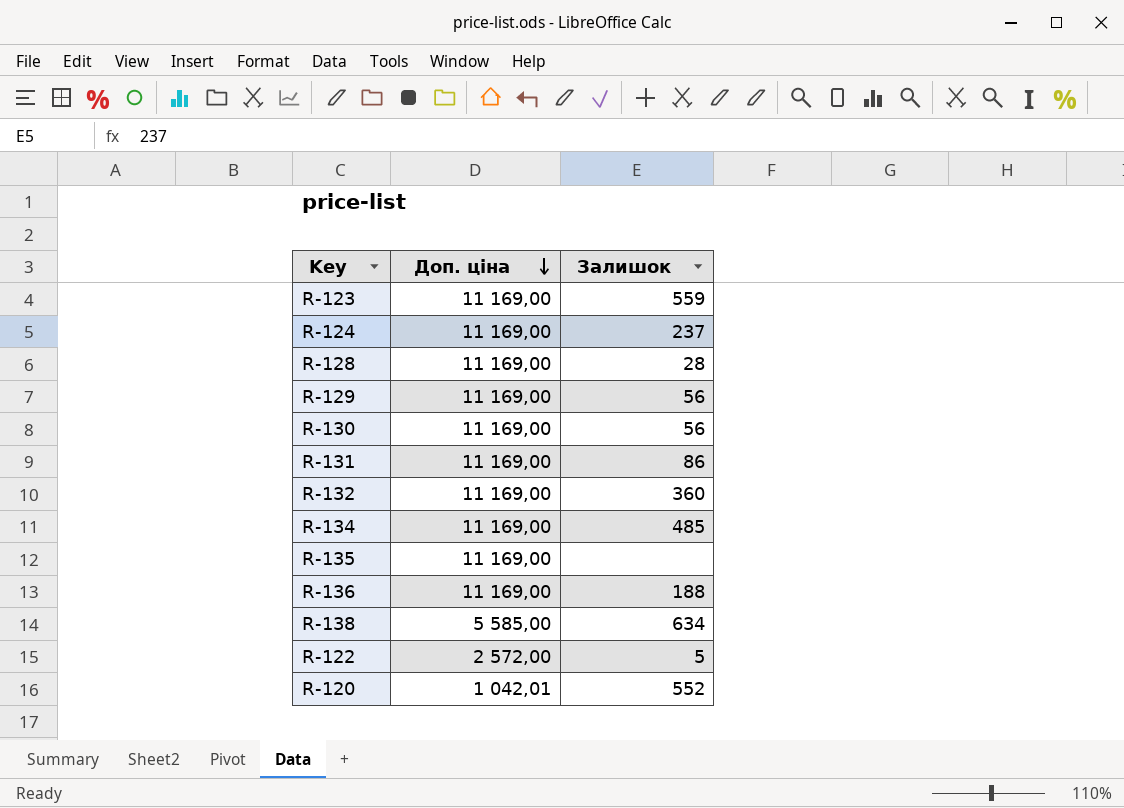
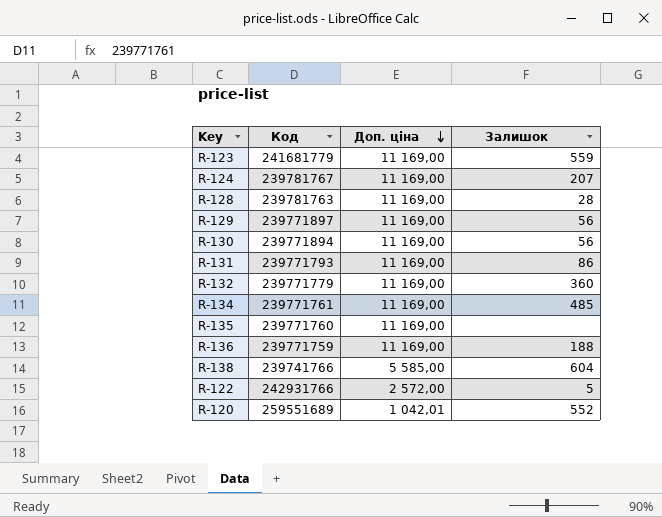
column Код | position: none -> 2
R-124 | Залишок: 237 -> 207
R-138 | Залишок: 634 -> 604

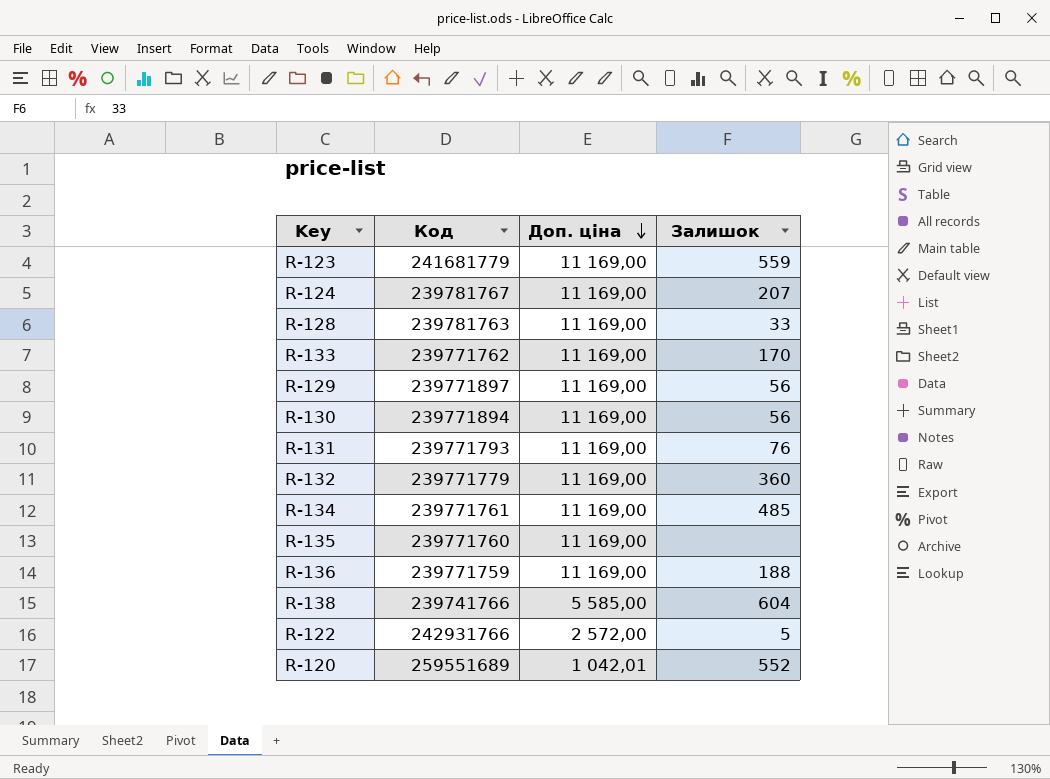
R-128 | Залишок: 28 -> 33
row R-133: none -> 239771762 | 11 169,00 | 170
R-131 | Залишок: 86 -> 76

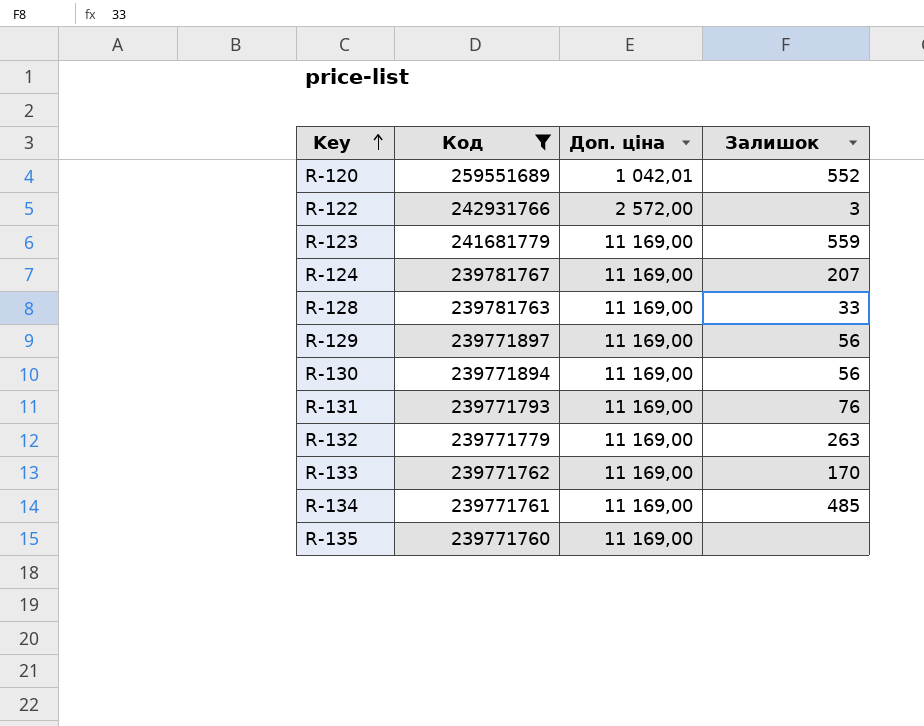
filter: none -> Код >= 239771760
row order: Доп. ціна descending -> Key ascending
R-122 | Залишок: 5 -> 3
R-132 | Залишок: 360 -> 263

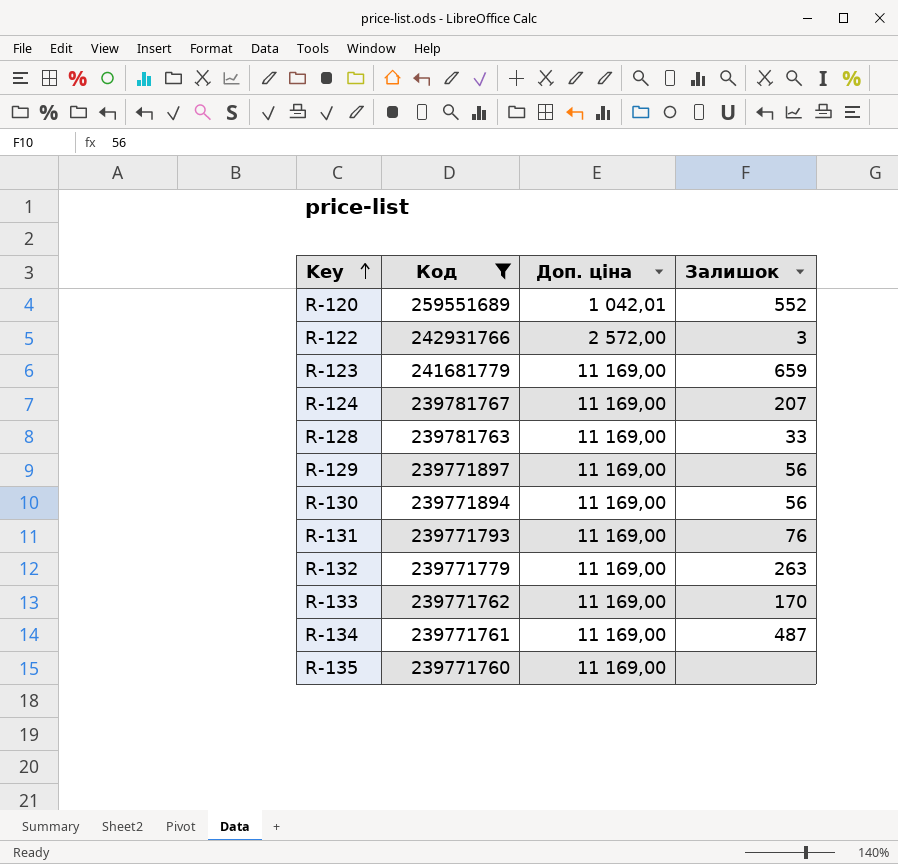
R-123 | Залишок: 559 -> 659
R-134 | Залишок: 485 -> 487

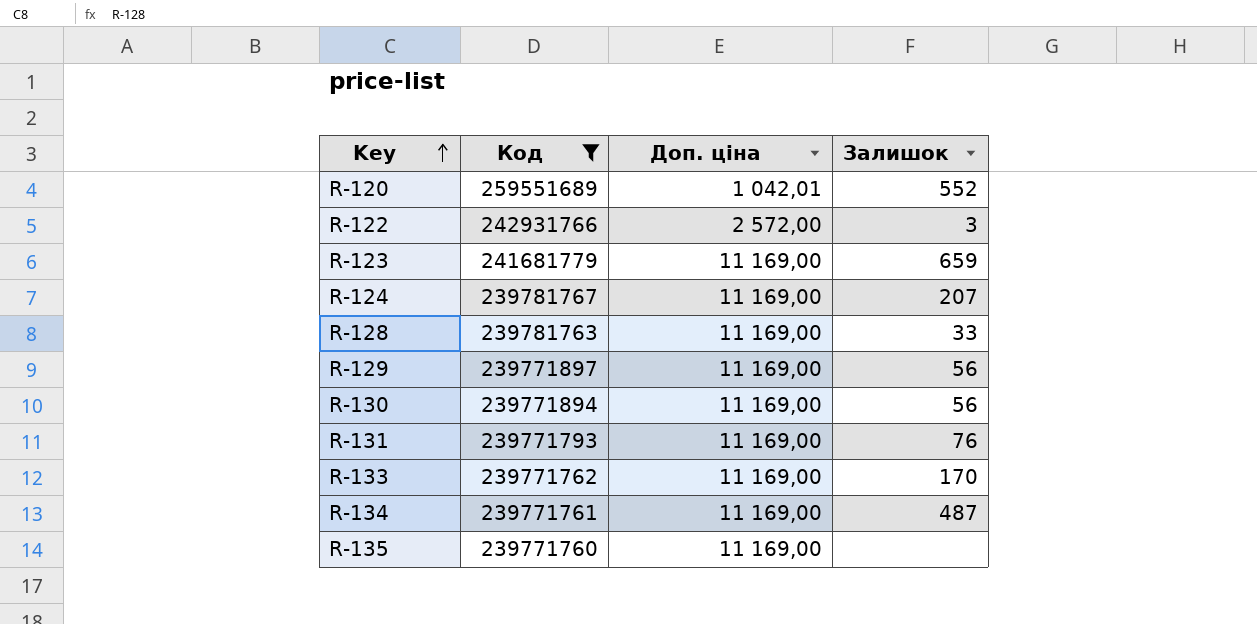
row R-132: 239771779 | 11 169,00 | 263 -> none

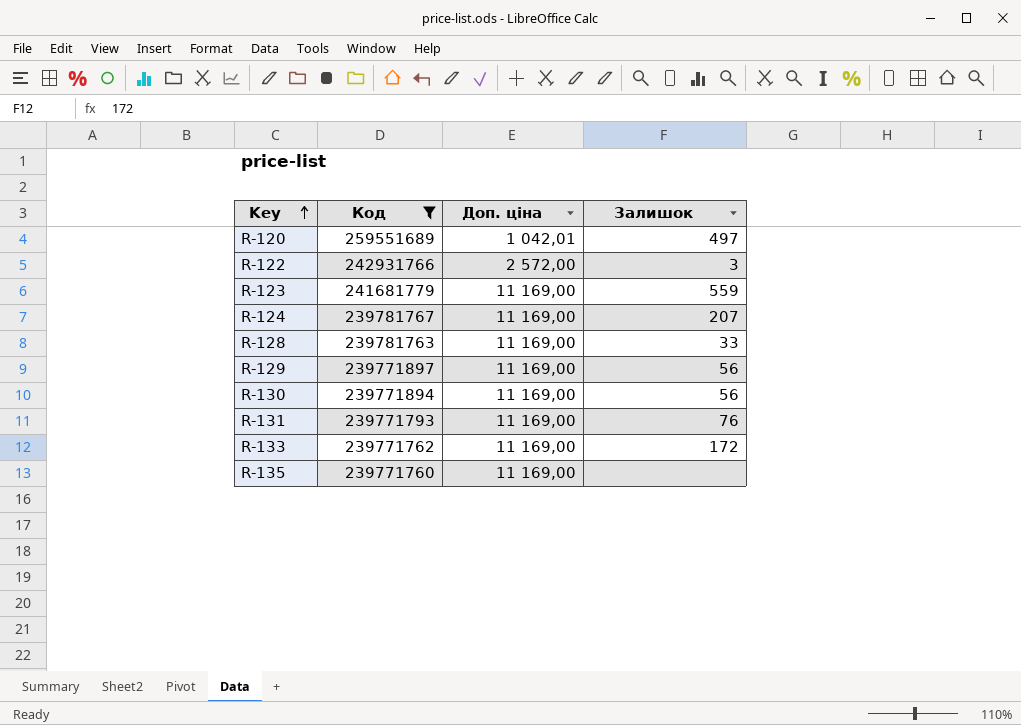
row R-134: 239771761 | 11 169,00 | 487 -> none
R-120 | Залишок: 552 -> 497
R-123 | Залишок: 659 -> 559
R-133 | Залишок: 170 -> 172

